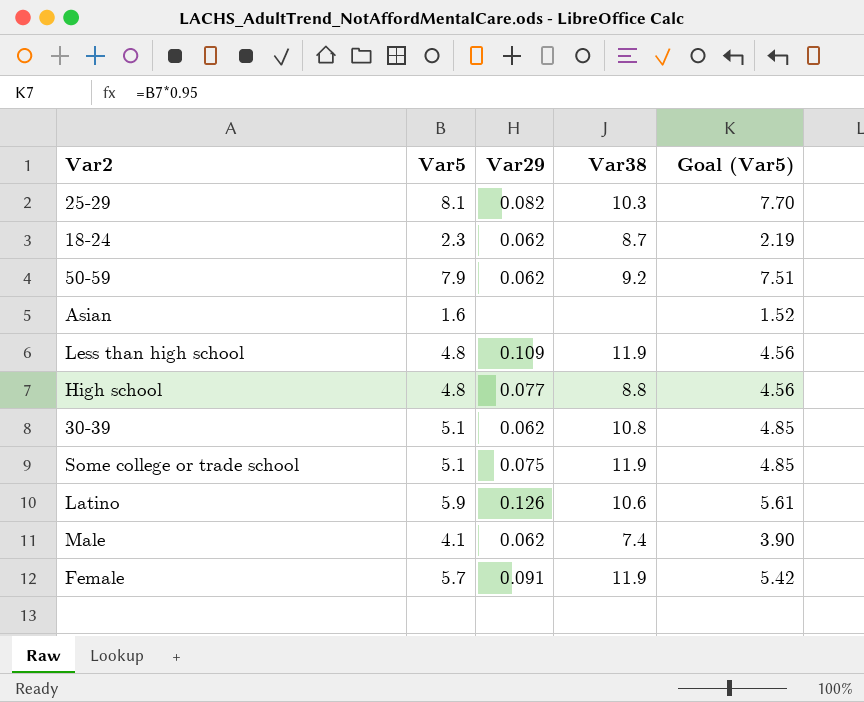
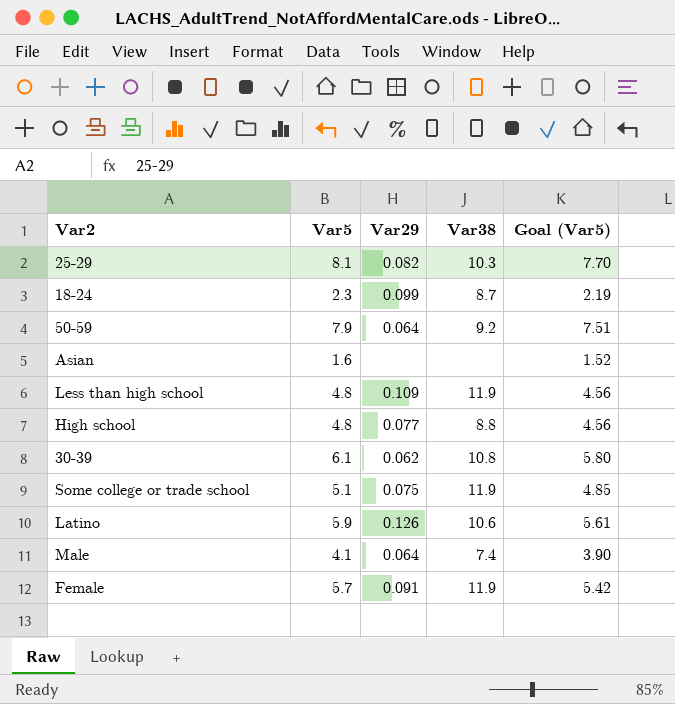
18-24 | Var29: 0.062 -> 0.099
50-59 | Var29: 0.062 -> 0.064
30-39 | Var5: 5.1 -> 6.1
30-39 | Goal (Var5): 4.85 -> 5.80
Male | Var29: 0.062 -> 0.064

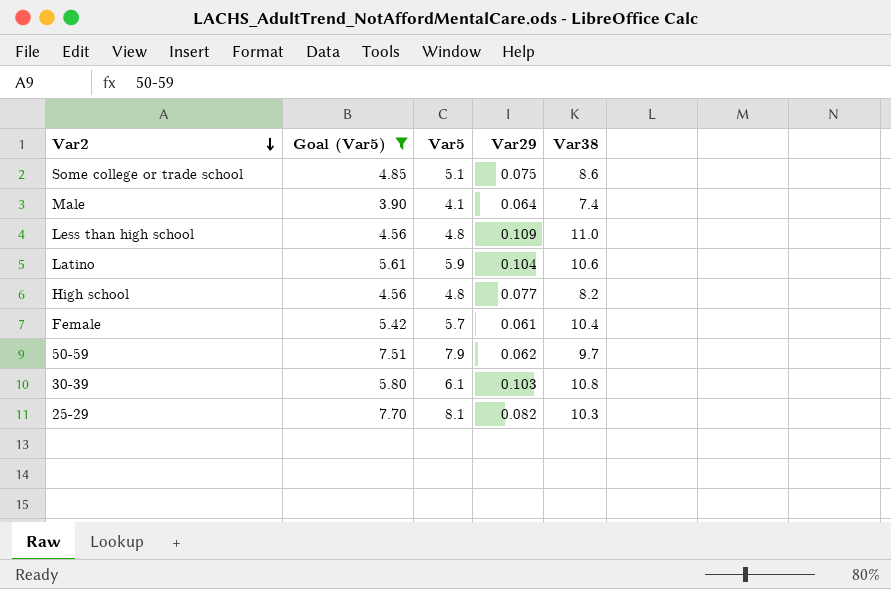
filter: none -> Goal (Var5) >= 3.90
row order: none -> Var2 descending
column Goal (Var5) | position: 5 -> 2
Some college or trade school | Var38: 11.9 -> 8.6
Less than high school | Var38: 11.9 -> 11.0
Latino | Var29: 0.126 -> 0.104
High school | Var38: 8.8 -> 8.2
Female | Var29: 0.091 -> 0.061
Female | Var38: 11.9 -> 10.4
50-59 | Var29: 0.064 -> 0.062
50-59 | Var38: 9.2 -> 9.7
30-39 | Var29: 0.062 -> 0.103

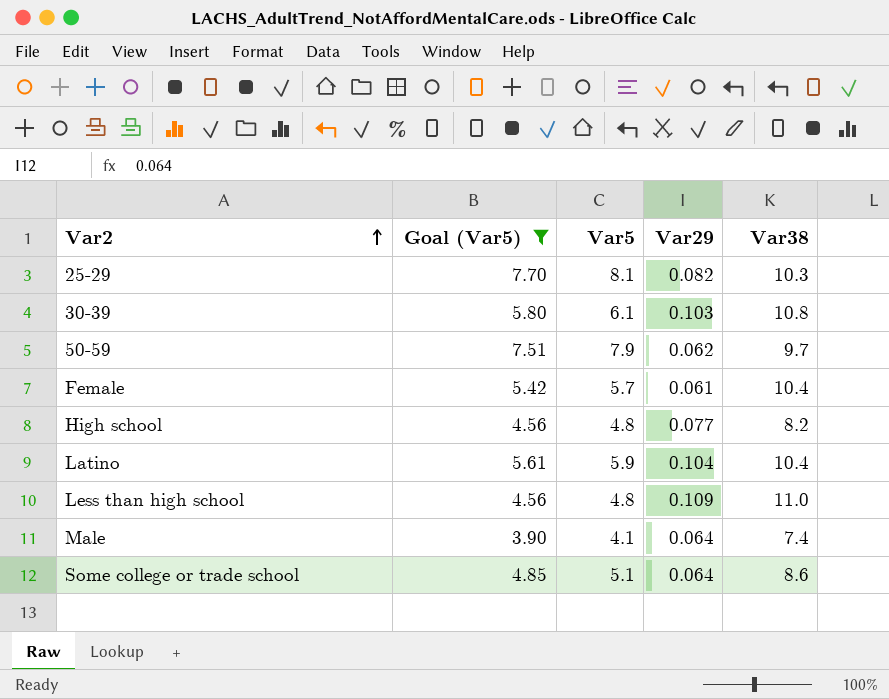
row order: Var2 descending -> Var2 ascending
Latino | Var38: 10.6 -> 10.4
Some college or trade school | Var29: 0.075 -> 0.064

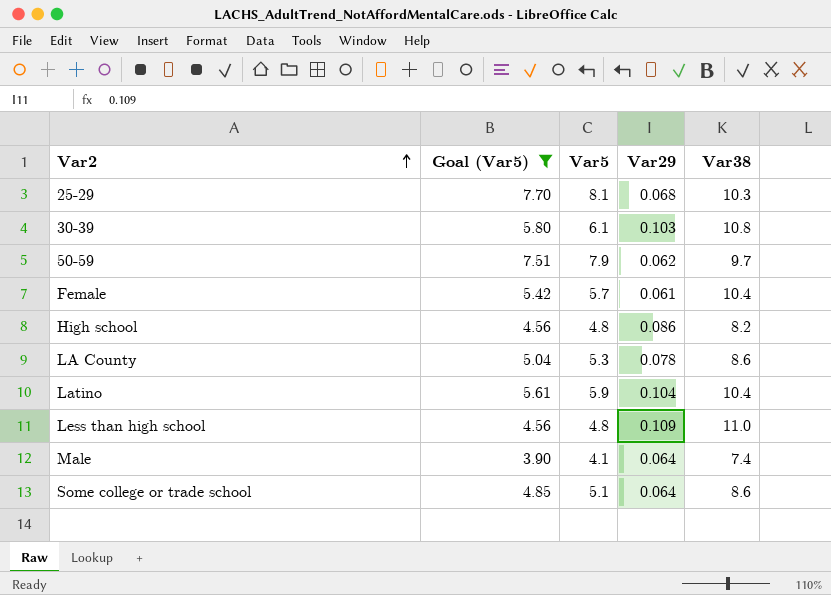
25-29 | Var29: 0.082 -> 0.068
High school | Var29: 0.077 -> 0.086
row LA County: none -> 5.04 | 5.3 | 0.078 | 8.6

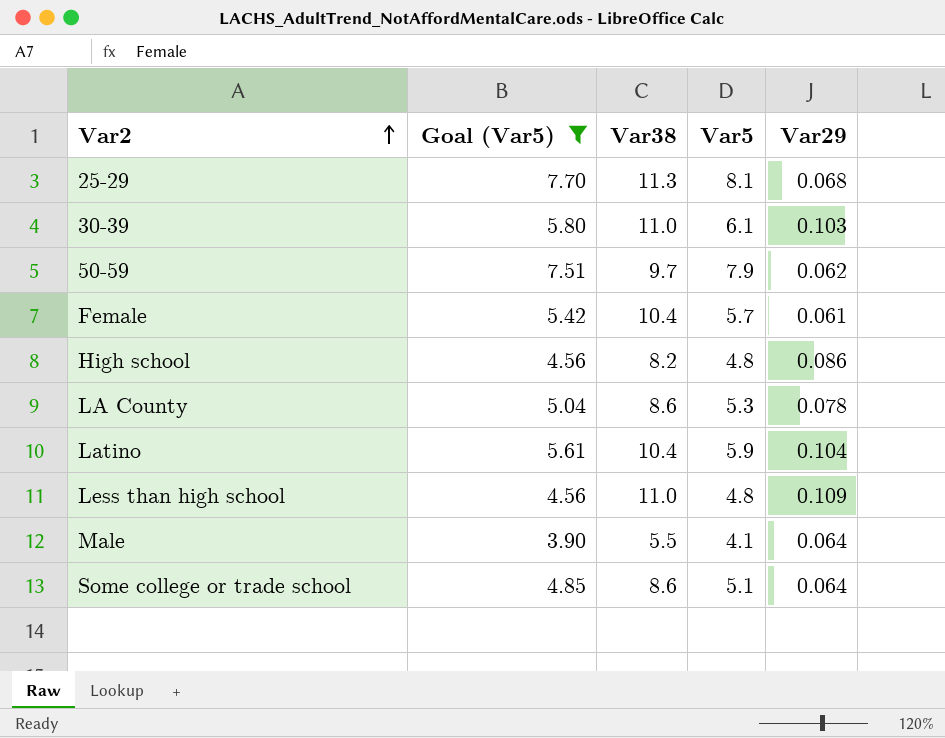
column Var38 | position: 5 -> 3
25-29 | Var38: 10.3 -> 11.3
30-39 | Var38: 10.8 -> 11.0
Male | Var38: 7.4 -> 5.5

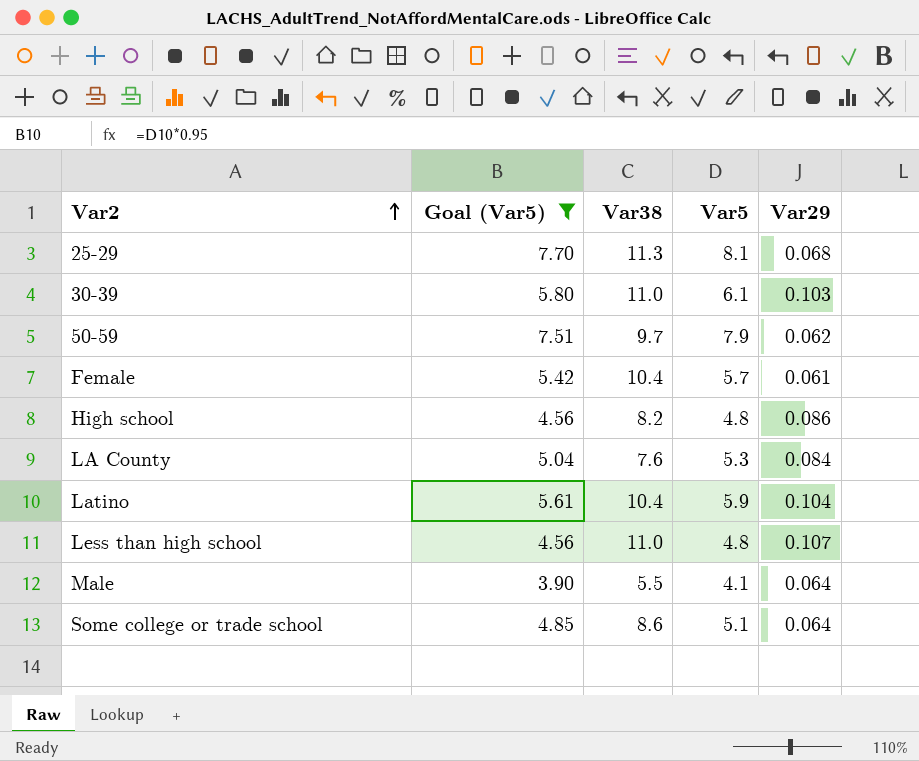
LA County | Var38: 8.6 -> 7.6
LA County | Var29: 0.078 -> 0.084
Less than high school | Var29: 0.109 -> 0.107

